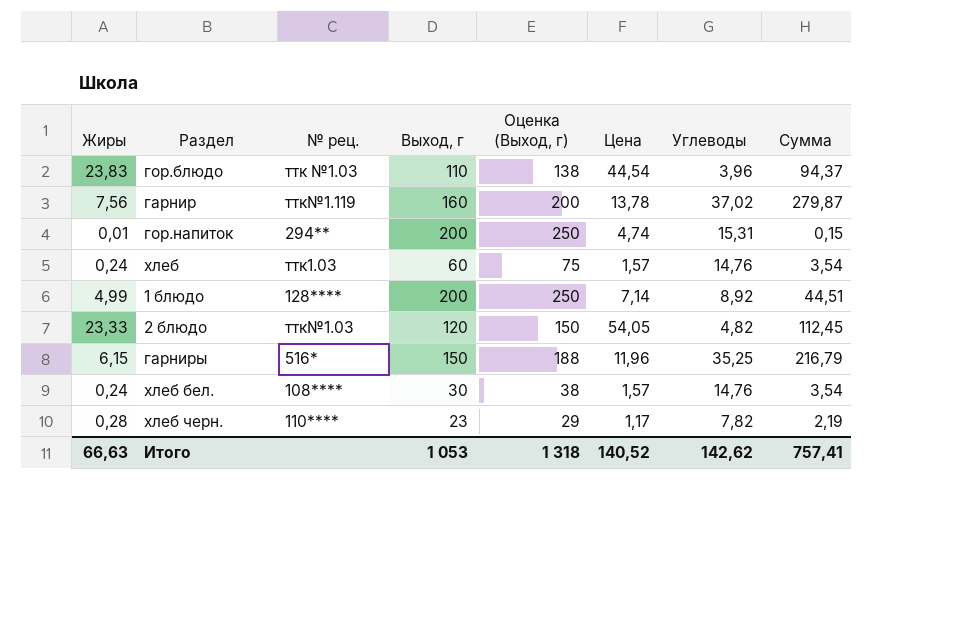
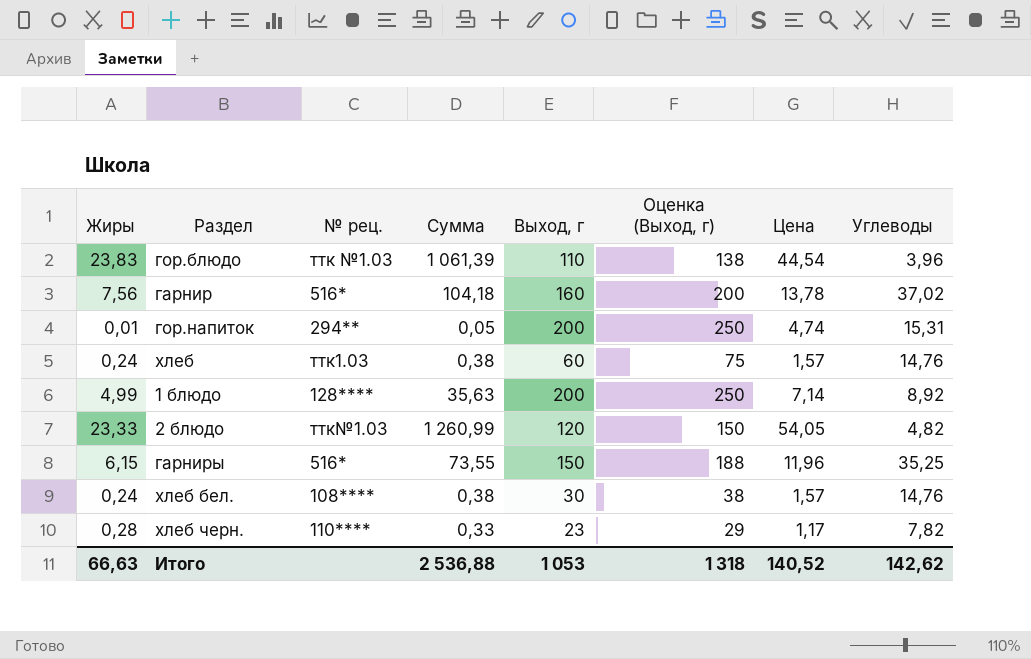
column Сумма | formula: [Жиры] * [Углеводы] -> [Жиры] * [Цена]
column Сумма | position: 8 -> 4
гарнир | № рец.: ттк№1.119 -> 516*
Итого | Сумма: 757,41 -> 2 536,88

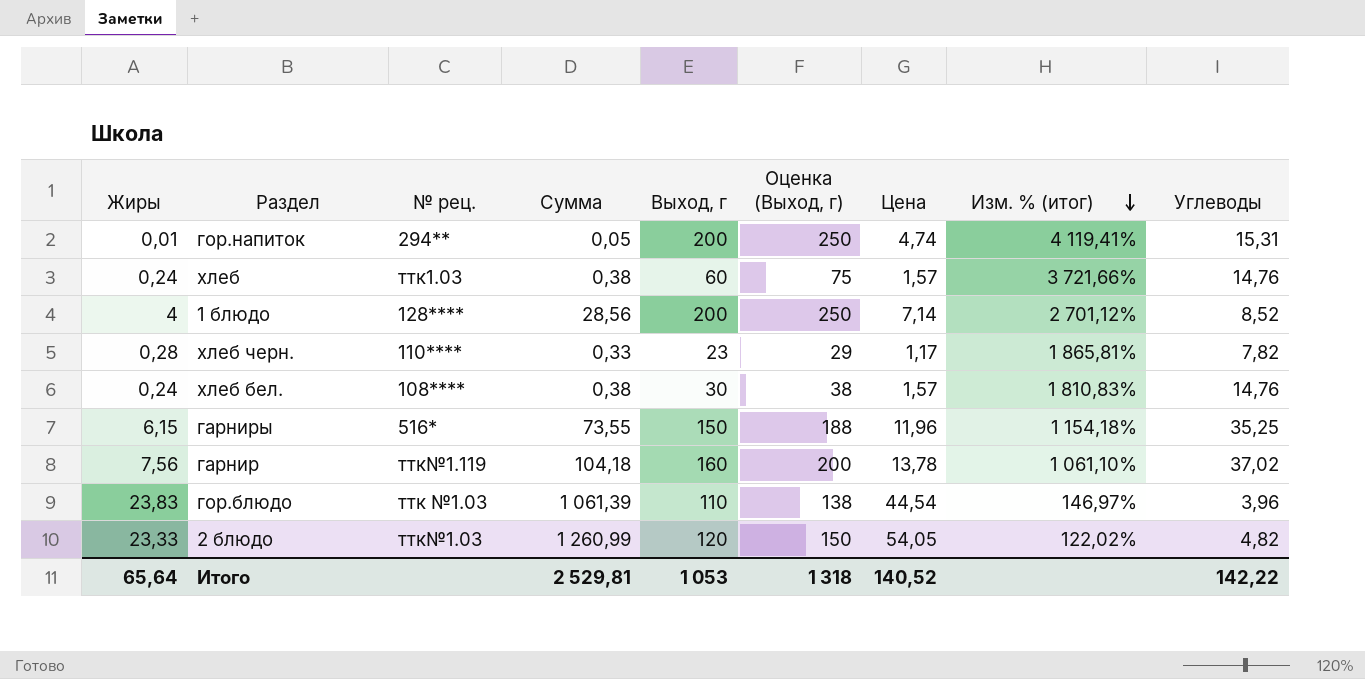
row order: none -> Изм. % (итог) descending
column Изм. % (итог) | formula: none -> ([Выход, г] - [Цена]) / [Цена]
1 блюдо | Жиры: 4,99 -> 4
1 блюдо | Сумма: 35,63 -> 28,56
1 блюдо | Углеводы: 8,92 -> 8,52
гарнир | № рец.: 516* -> ттк№1.119
Итого | Жиры: 66,63 -> 65,64
Итого | Сумма: 2 536,88 -> 2 529,81
Итого | Углеводы: 142,62 -> 142,22

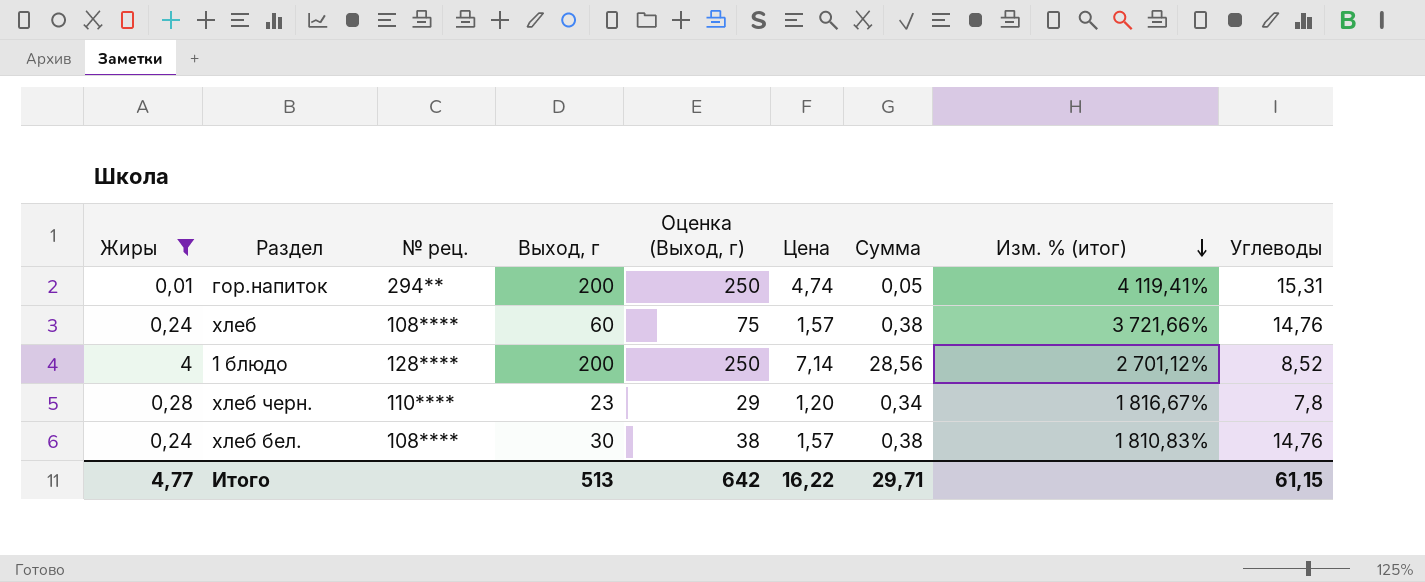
filter: none -> Жиры <= 4
column Сумма | position: 4 -> 7
хлеб | № рец.: ттк1.03 -> 108****
хлеб черн. | Цена: 1,17 -> 1,20
хлеб черн. | Сумма: 0,33 -> 0,34
хлеб черн. | Изм. % (итог): 1 865,81% -> 1 816,67%
хлеб черн. | Углеводы: 7,82 -> 7,8
Итого | Жиры: 65,64 -> 4,77
Итого | Выход, г: 1 053 -> 513
Итого | Оценка (Выход, г): 1 318 -> 642
Итого | Цена: 140,52 -> 16,22
Итого | Сумма: 2 529,81 -> 29,71
Итого | Углеводы: 142,22 -> 61,15

